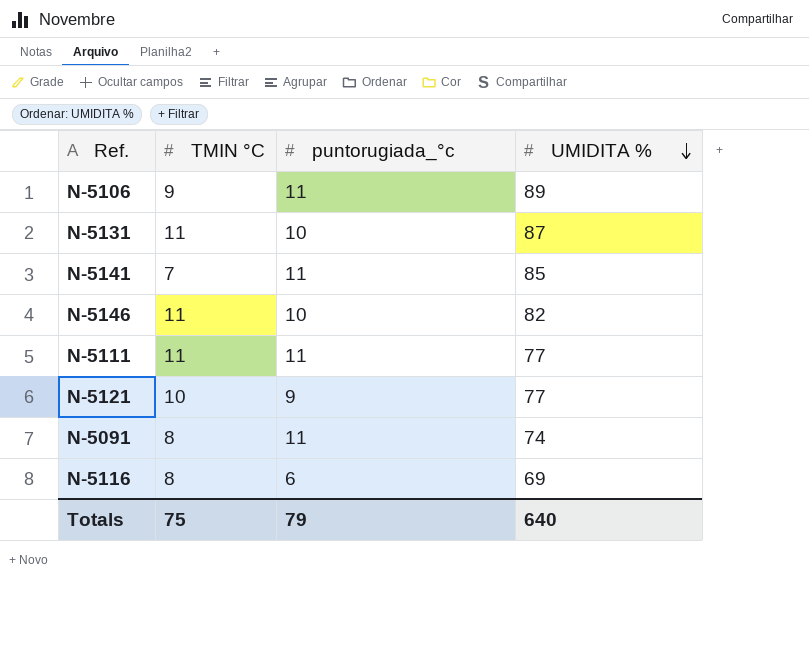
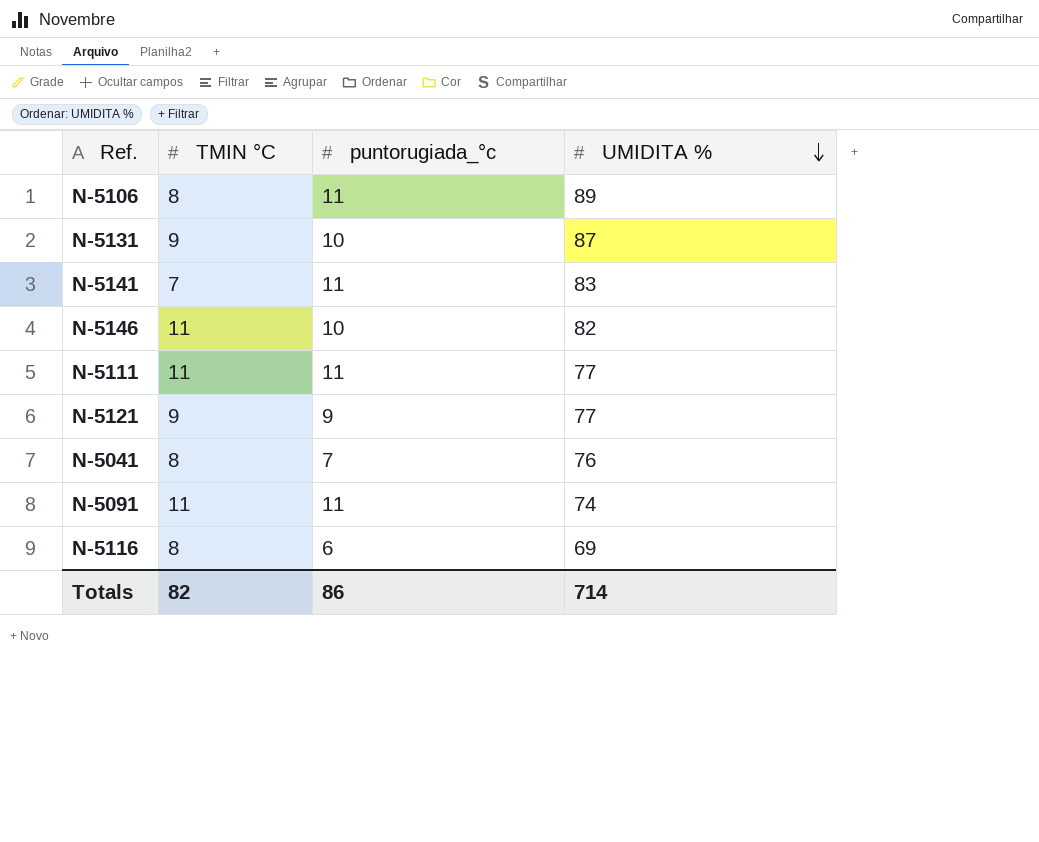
N-5106 | TMIN °C: 9 -> 8
N-5131 | TMIN °C: 11 -> 9
N-5141 | UMIDITA %: 85 -> 83
N-5121 | TMIN °C: 10 -> 9
row N-5041: none -> 8 | 7 | 76
N-5091 | TMIN °C: 8 -> 11
Totals | TMIN °C: 75 -> 82
Totals | puntorugiada_°c: 79 -> 86
Totals | UMIDITA %: 640 -> 714

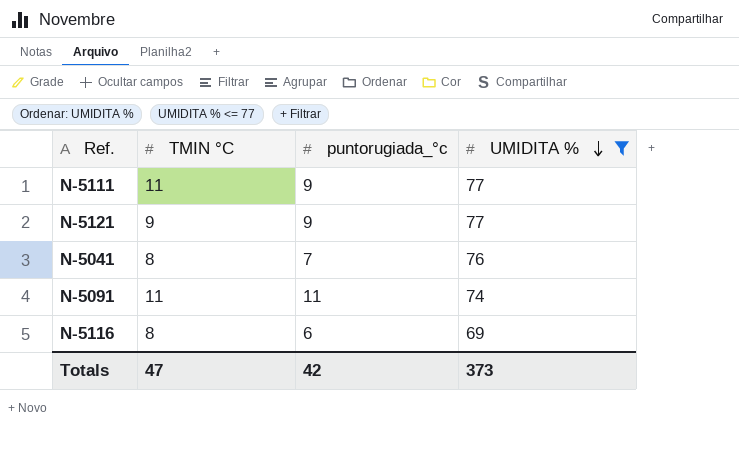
filter: none -> UMIDITA % <= 77
N-5111 | puntorugiada_°c: 11 -> 9
Totals | TMIN °C: 82 -> 47
Totals | puntorugiada_°c: 86 -> 42
Totals | UMIDITA %: 714 -> 373

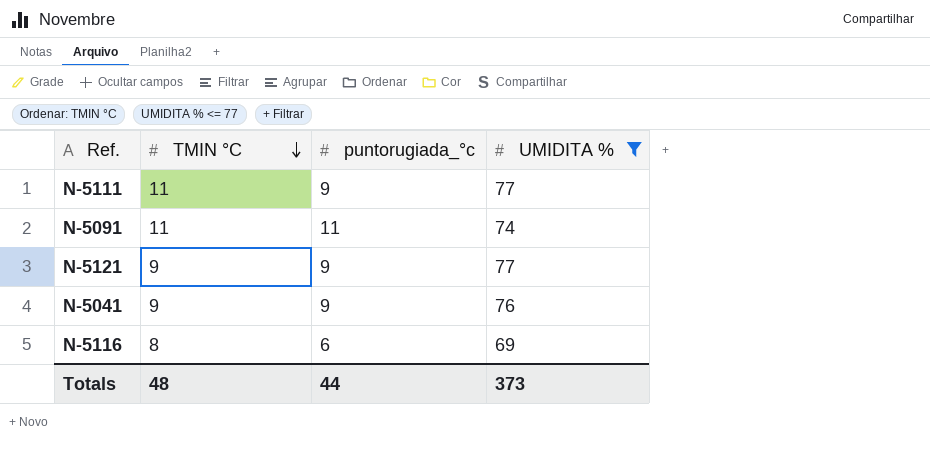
row order: UMIDITA % descending -> TMIN °C descending
N-5041 | TMIN °C: 8 -> 9
N-5041 | puntorugiada_°c: 7 -> 9
Totals | TMIN °C: 47 -> 48
Totals | puntorugiada_°c: 42 -> 44

